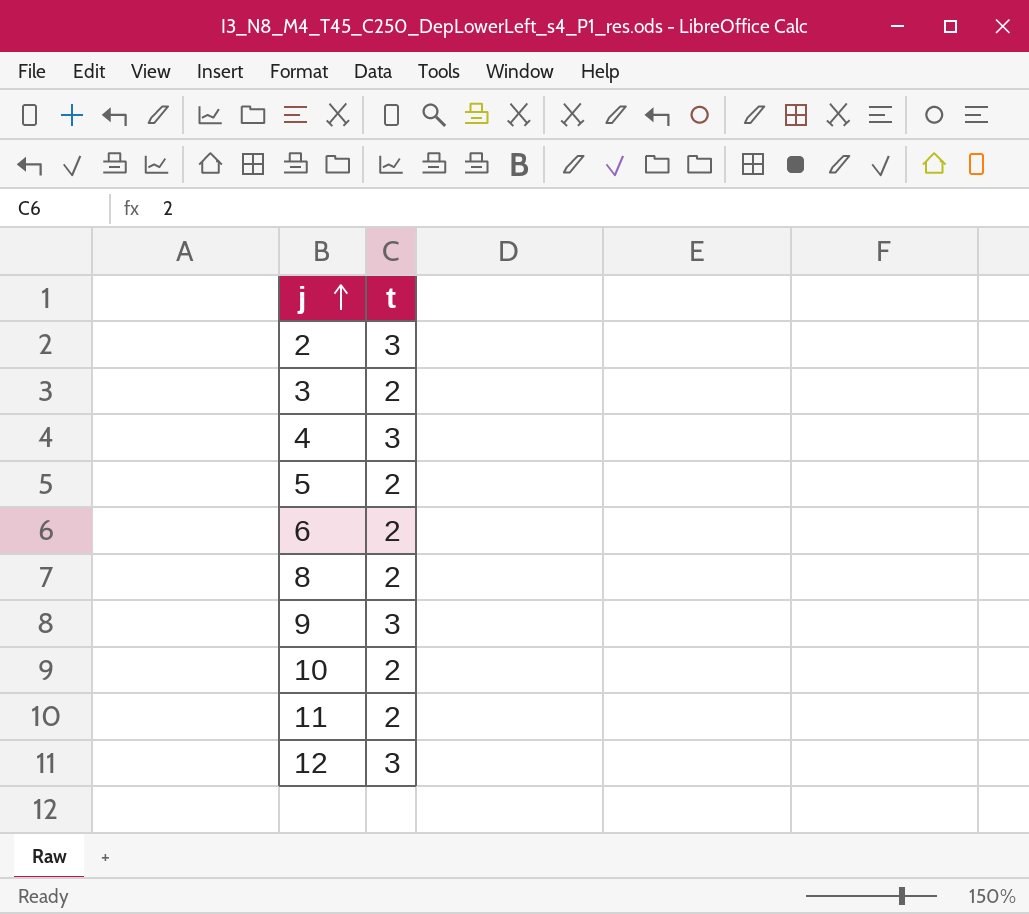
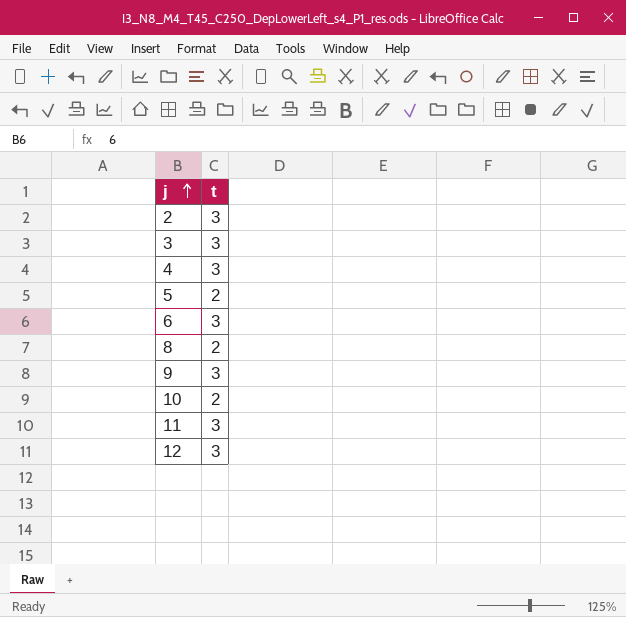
3 | t: 2 -> 3
6 | t: 2 -> 3
11 | t: 2 -> 3

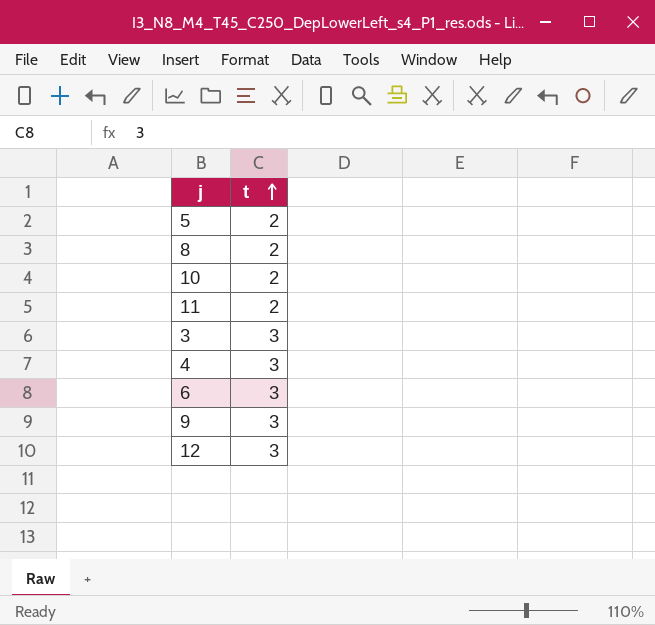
row order: j ascending -> t ascending
row 2: 3 -> none
11 | t: 3 -> 2

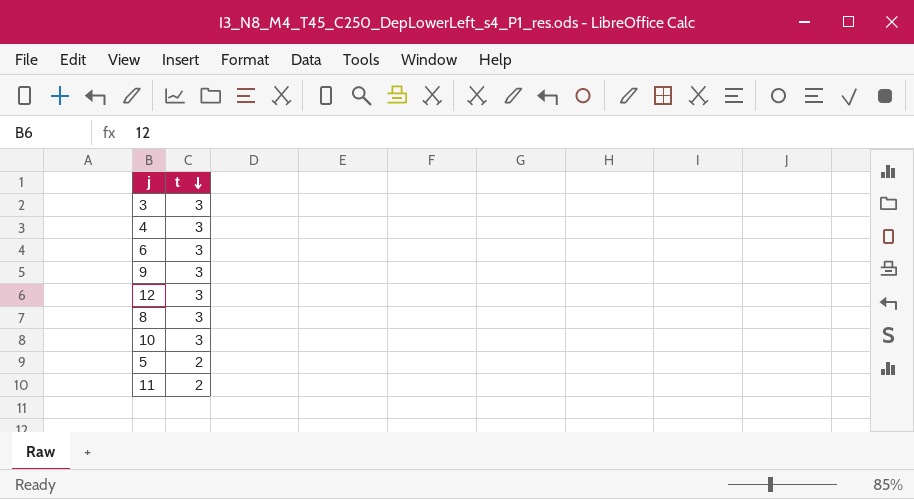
row order: t ascending -> t descending
8 | t: 2 -> 3
10 | t: 2 -> 3

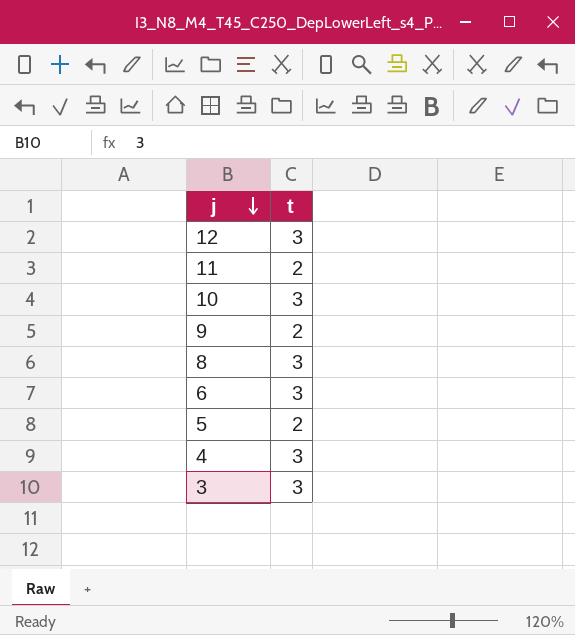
row order: t descending -> j descending
9 | t: 3 -> 2

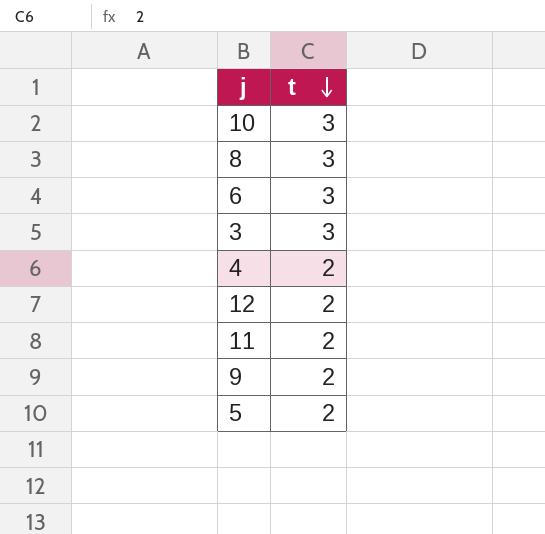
row order: j descending -> t descending
4 | t: 3 -> 2
12 | t: 3 -> 2

